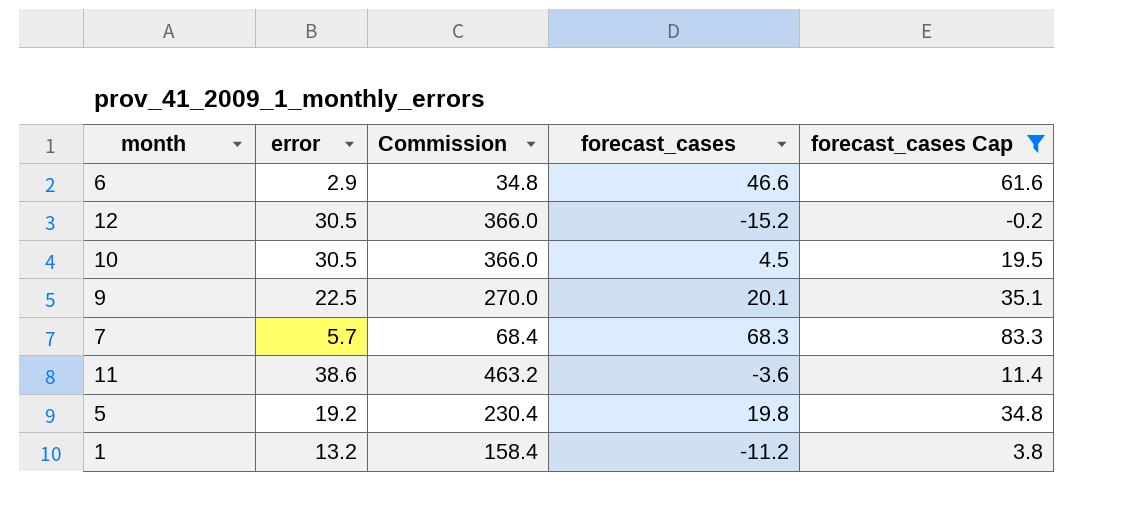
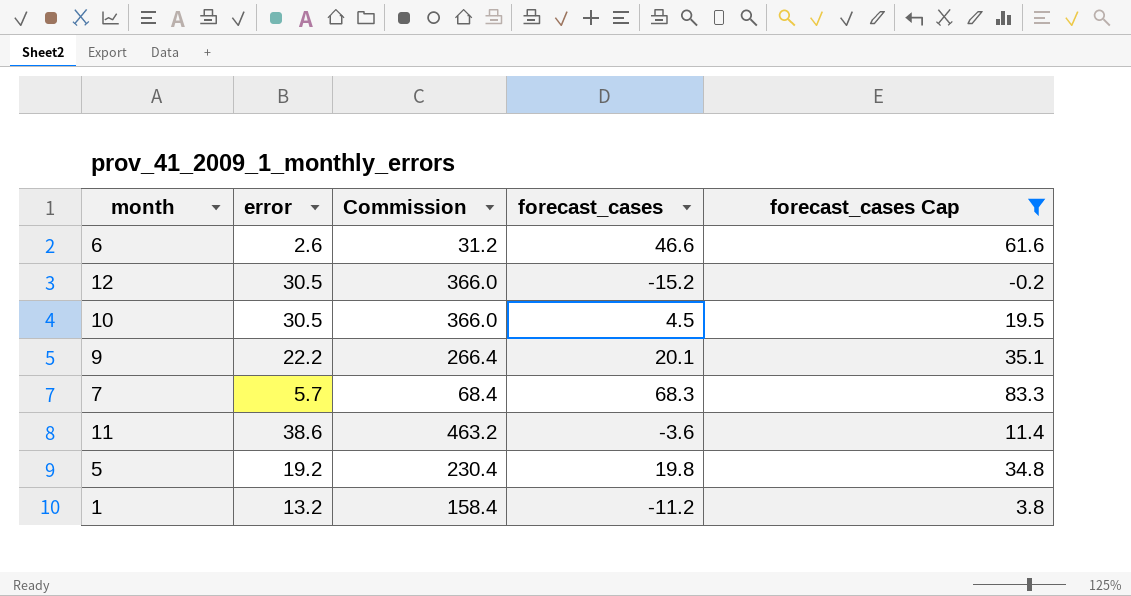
6 | error: 2.9 -> 2.6
6 | Commission: 34.8 -> 31.2
9 | error: 22.5 -> 22.2
9 | Commission: 270.0 -> 266.4

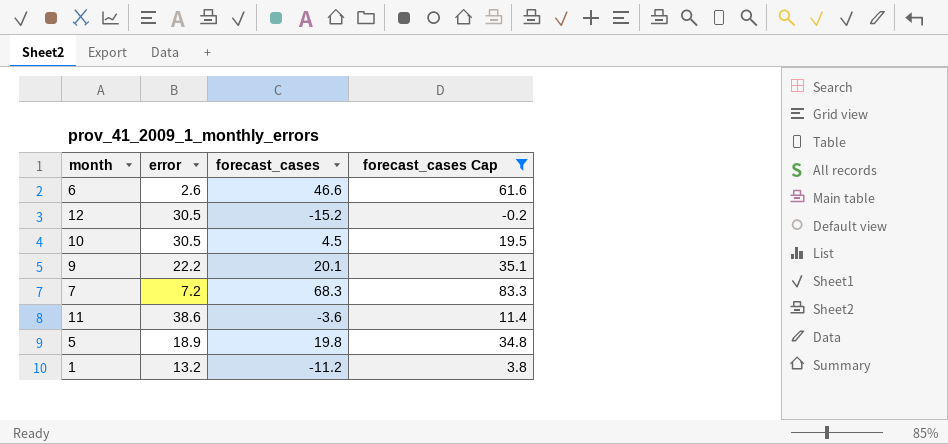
column Commission | formula: [error] * 12 -> none
7 | error: 5.7 -> 7.2
5 | error: 19.2 -> 18.9

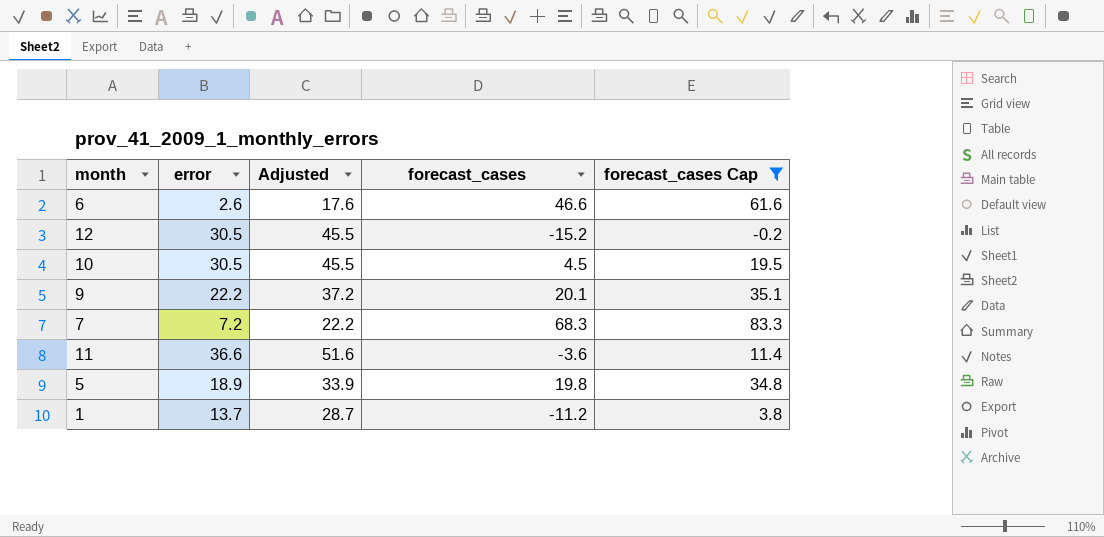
column Adjusted | formula: none -> [error] + 15
11 | error: 38.6 -> 36.6
1 | error: 13.2 -> 13.7

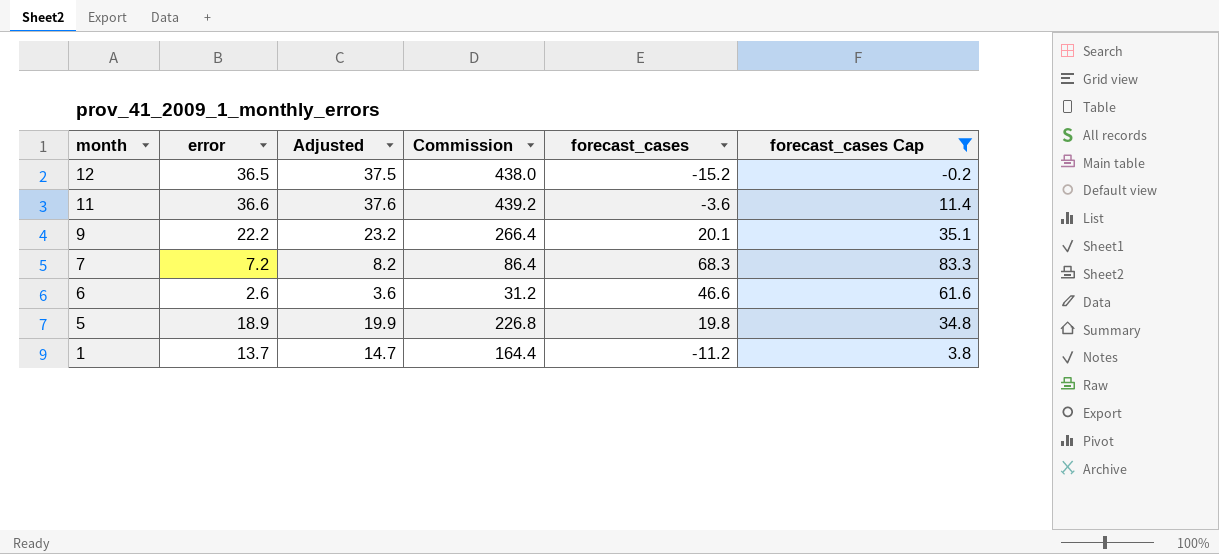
row order: none -> month descending
column Adjusted | formula: [error] + 15 -> [error] + 1
column Commission | formula: none -> [error] * 12
row 10: 30.5 | 45.5 | 4.5 | 19.5 -> none
12 | error: 30.5 -> 36.5

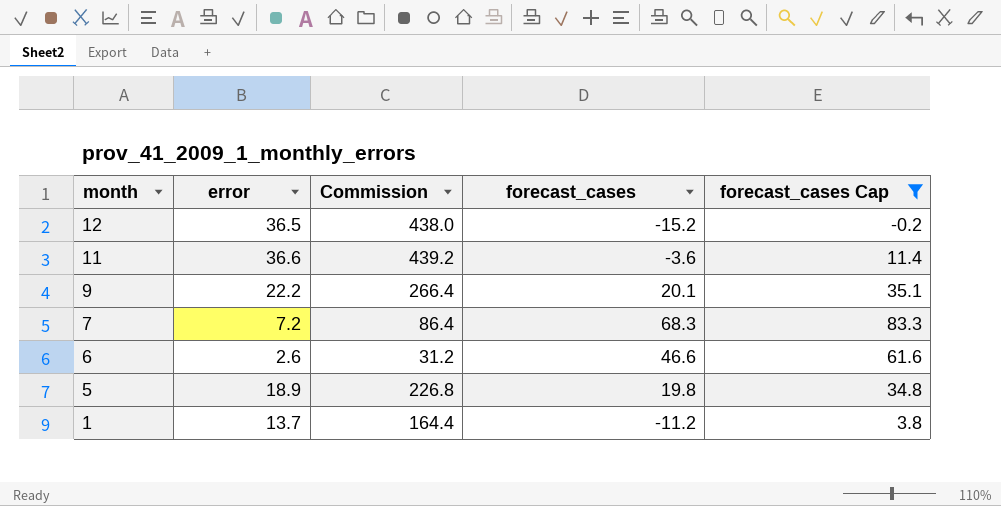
column Adjusted | formula: [error] + 1 -> none

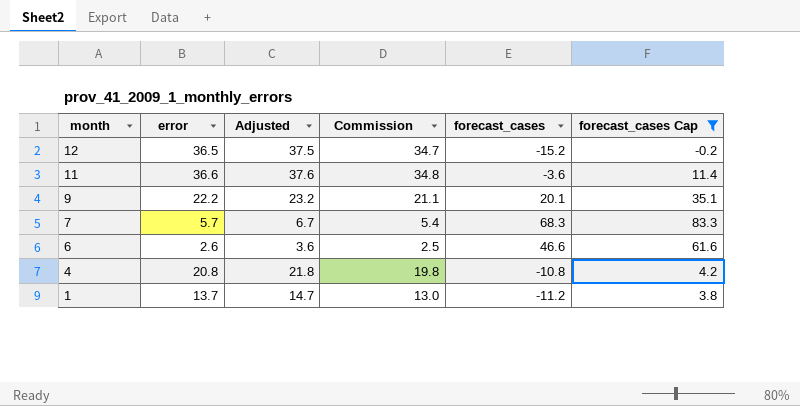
column Adjusted | formula: none -> [error] + 1
column Commission | formula: [error] * 12 -> [error] * 0.95
row 5: 18.9 | 226.8 | 19.8 | 34.8 -> none
7 | error: 7.2 -> 5.7
row 4: none -> 20.8 | 21.8 | 19.8 | -10.8 | 4.2

